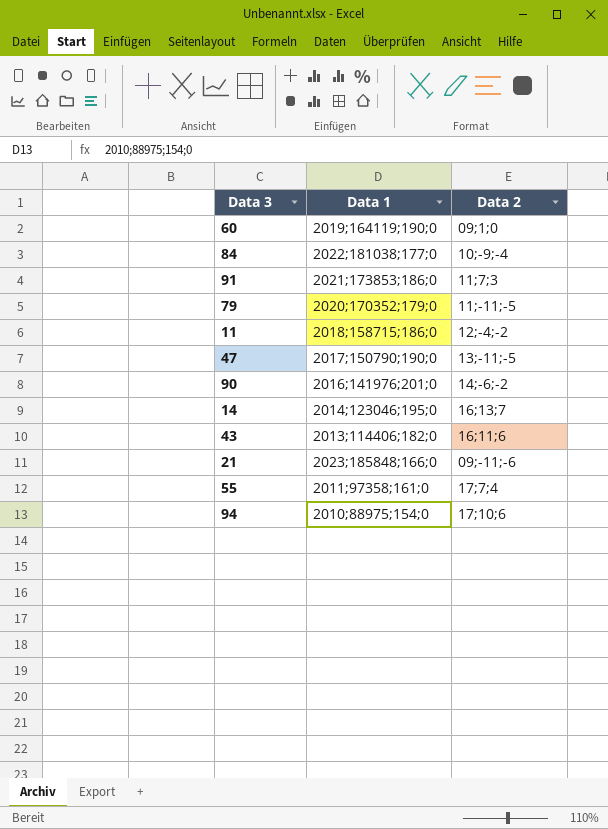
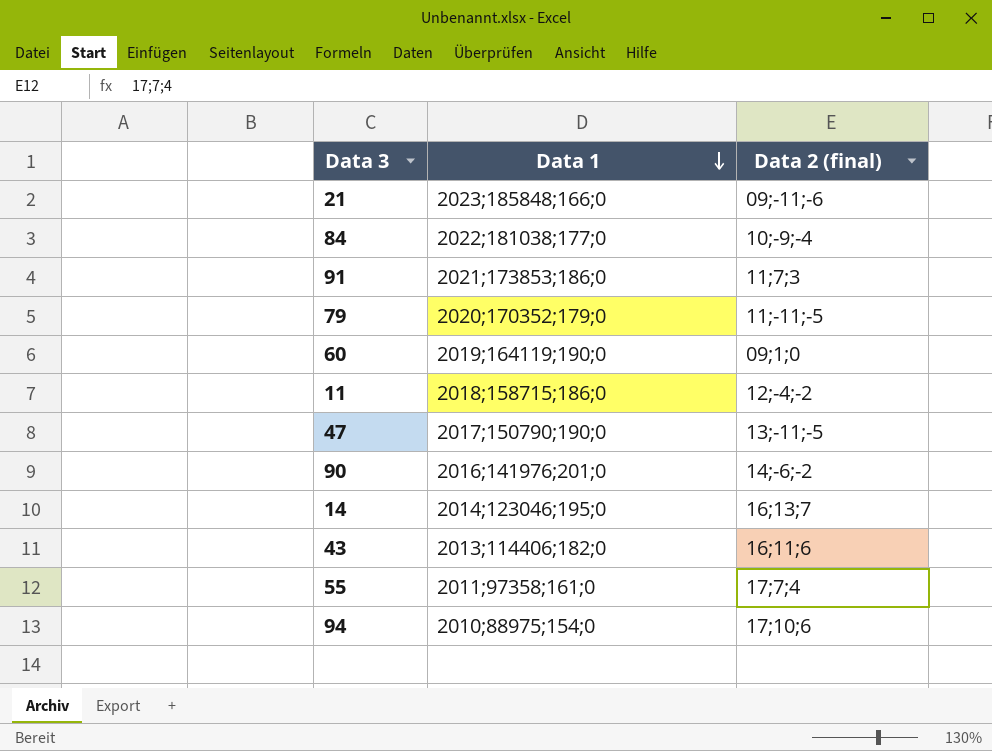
row order: none -> Data 1 descending
column name: Data 2 -> Data 2 (final)

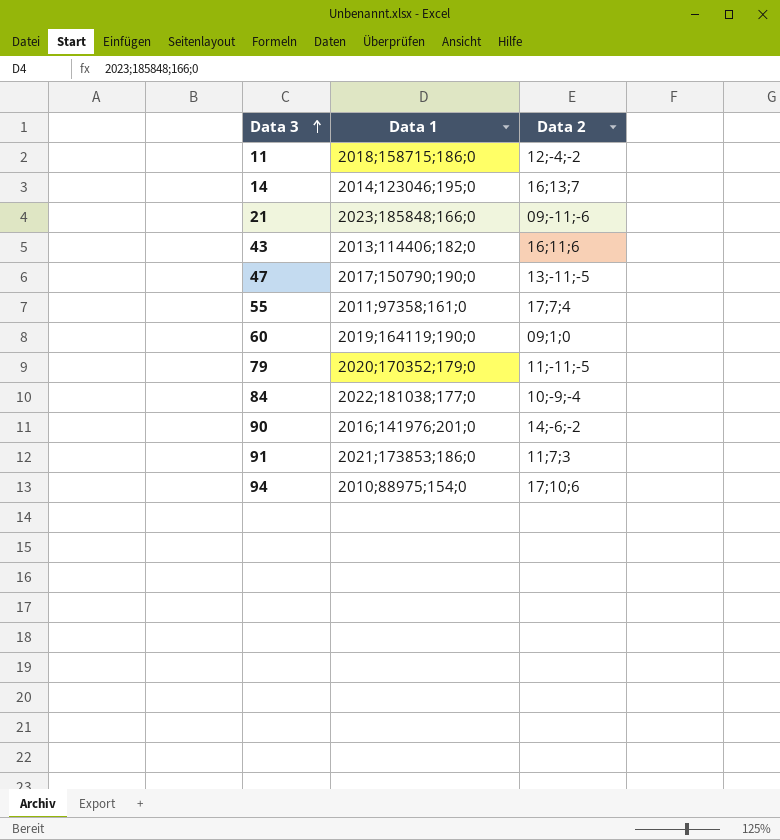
row order: Data 1 descending -> Data 3 ascending
column name: Data 2 (final) -> Data 2

